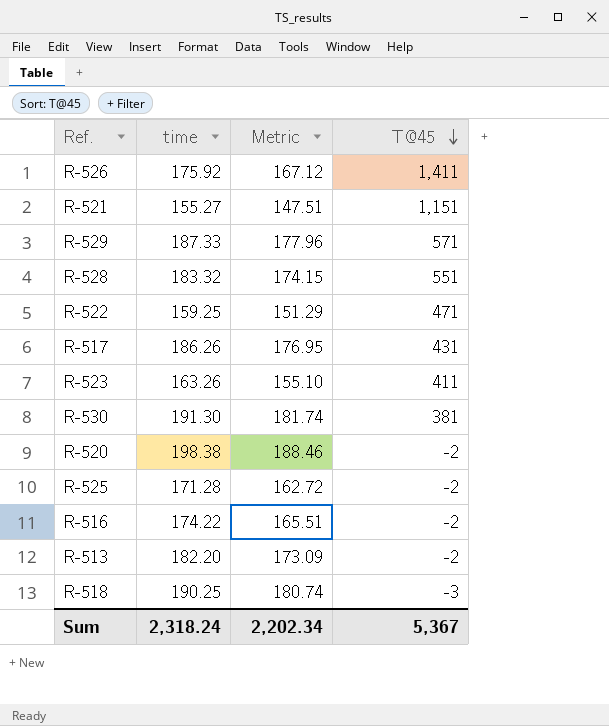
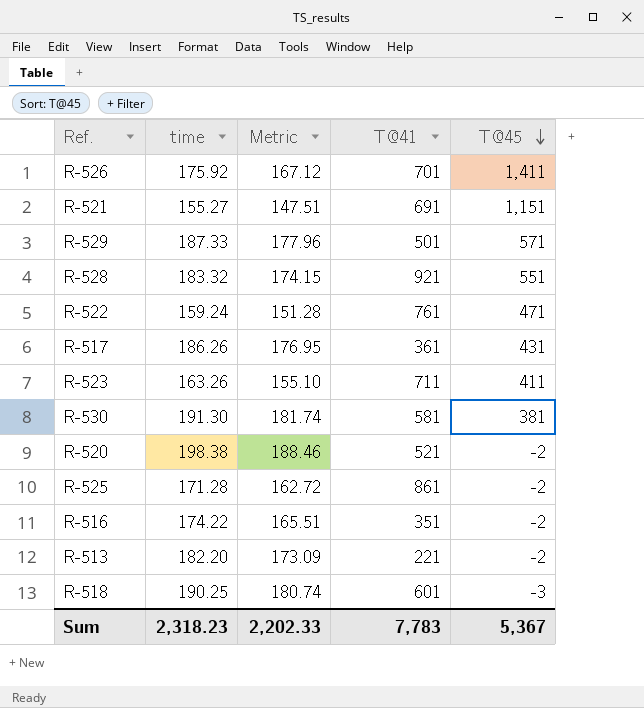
column T@41 | position: none -> 4
R-522 | time: 159.25 -> 159.24
R-522 | Metric: 151.29 -> 151.28
Sum | time: 2,318.24 -> 2,318.23
Sum | Metric: 2,202.34 -> 2,202.33

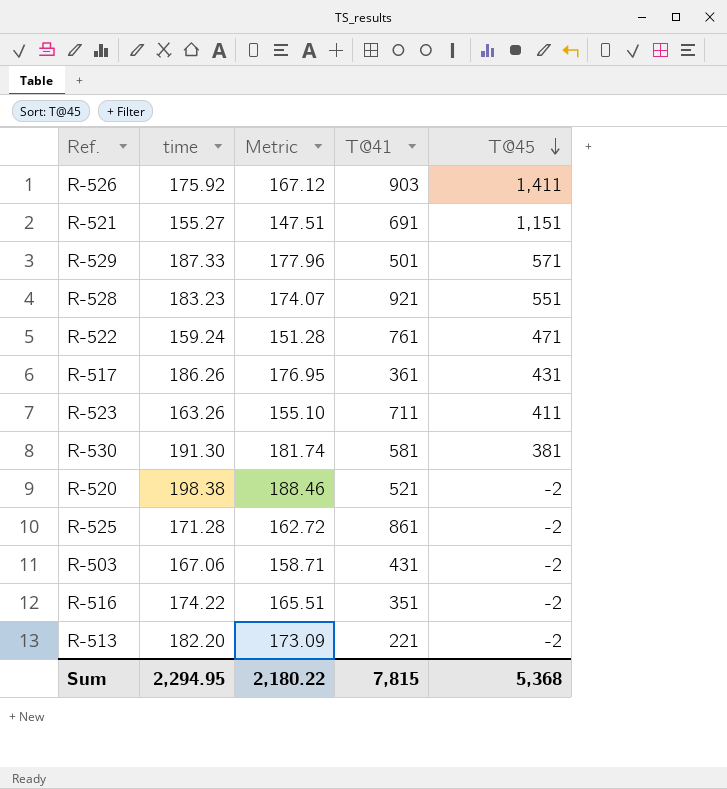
row R-518: 190.25 | 180.74 | 601 | -3 -> none
R-526 | T@41: 701 -> 903
R-528 | time: 183.32 -> 183.23
R-528 | Metric: 174.15 -> 174.07
row R-503: none -> 167.06 | 158.71 | 431 | -2
Sum | time: 2,318.23 -> 2,294.95
Sum | Metric: 2,202.33 -> 2,180.22
Sum | T@41: 7,783 -> 7,815
Sum | T@45: 5,367 -> 5,368

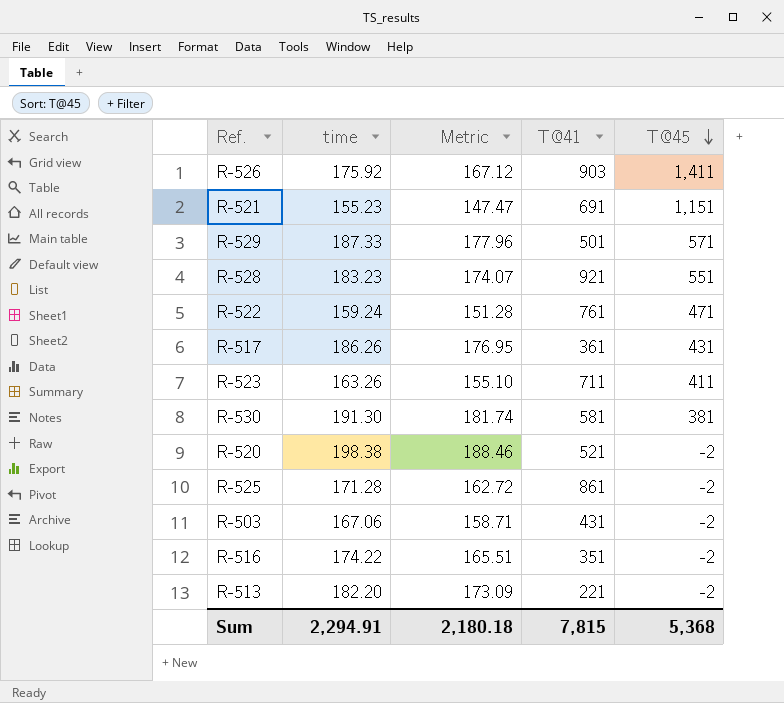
R-521 | time: 155.27 -> 155.23
R-521 | Metric: 147.51 -> 147.47
Sum | time: 2,294.95 -> 2,294.91
Sum | Metric: 2,180.22 -> 2,180.18

